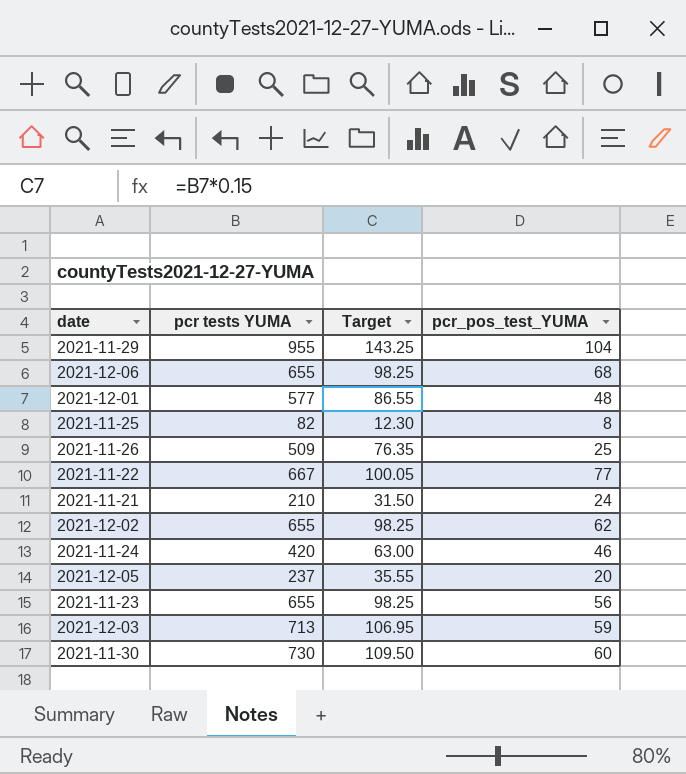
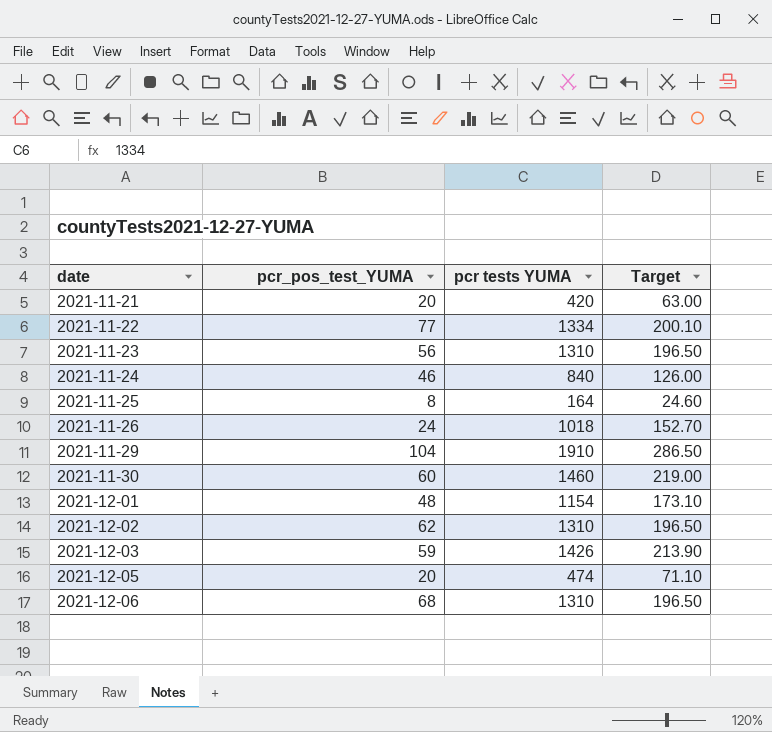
row order: none -> date ascending
column pcr_pos_test_YUMA | position: 4 -> 2
2021-11-21 | pcr_pos_test_YUMA: 24 -> 20
2021-11-21 | pcr tests YUMA: 210 -> 420
2021-11-21 | Target: 31.50 -> 63.00
2021-11-22 | pcr tests YUMA: 667 -> 1334
2021-11-22 | Target: 100.05 -> 200.10
2021-11-23 | pcr tests YUMA: 655 -> 1310
2021-11-23 | Target: 98.25 -> 196.50
2021-11-24 | pcr tests YUMA: 420 -> 840
2021-11-24 | Target: 63.00 -> 126.00
2021-11-25 | pcr tests YUMA: 82 -> 164
2021-11-25 | Target: 12.30 -> 24.60
2021-11-26 | pcr_pos_test_YUMA: 25 -> 24
2021-11-26 | pcr tests YUMA: 509 -> 1018
2021-11-26 | Target: 76.35 -> 152.70
2021-11-29 | pcr tests YUMA: 955 -> 1910
2021-11-29 | Target: 143.25 -> 286.50
2021-11-30 | pcr tests YUMA: 730 -> 1460
2021-11-30 | Target: 109.50 -> 219.00
2021-12-01 | pcr tests YUMA: 577 -> 1154
2021-12-01 | Target: 86.55 -> 173.10
2021-12-02 | pcr tests YUMA: 655 -> 1310
2021-12-02 | Target: 98.25 -> 196.50
2021-12-03 | pcr tests YUMA: 713 -> 1426
2021-12-03 | Target: 106.95 -> 213.90
2021-12-05 | pcr tests YUMA: 237 -> 474
2021-12-05 | Target: 35.55 -> 71.10
2021-12-06 | pcr tests YUMA: 655 -> 1310
2021-12-06 | Target: 98.25 -> 196.50

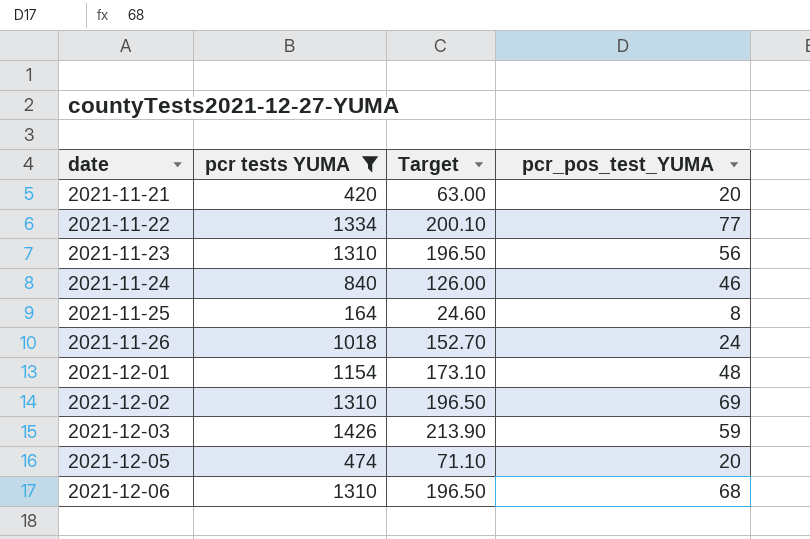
filter: none -> pcr tests YUMA <= 1426
column pcr_pos_test_YUMA | position: 2 -> 4
2021-12-02 | pcr_pos_test_YUMA: 62 -> 69

